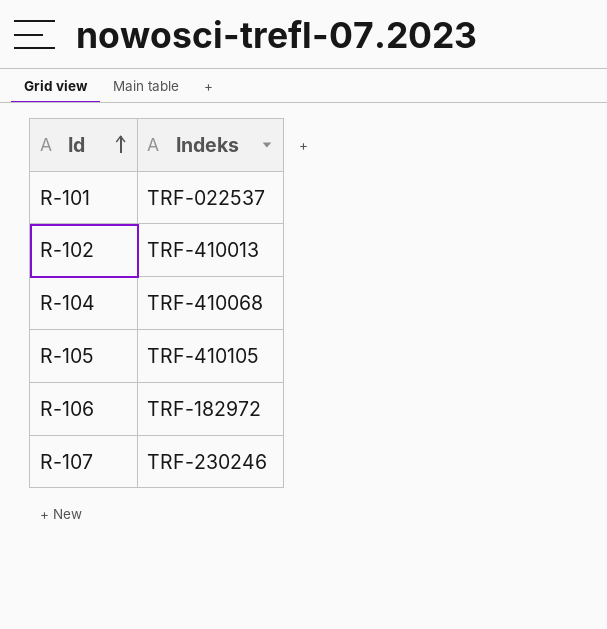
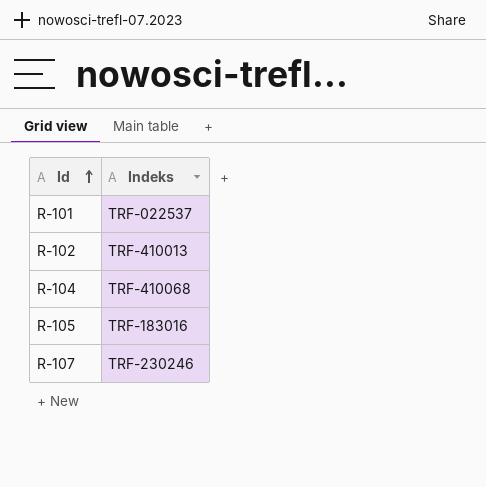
row R-106: TRF-182972 -> none
R-105 | Indeks: TRF-410105 -> TRF-183016

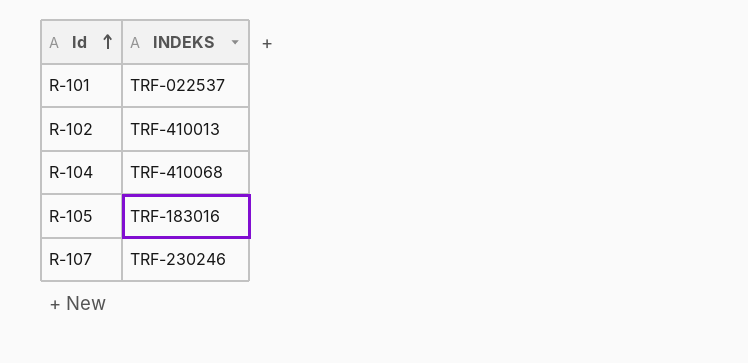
column name: Indeks -> INDEKS

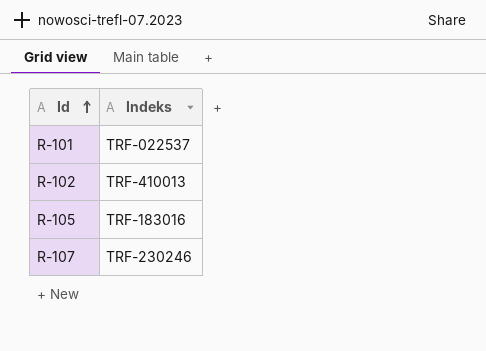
column name: INDEKS -> Indeks
row R-104: TRF-410068 -> none

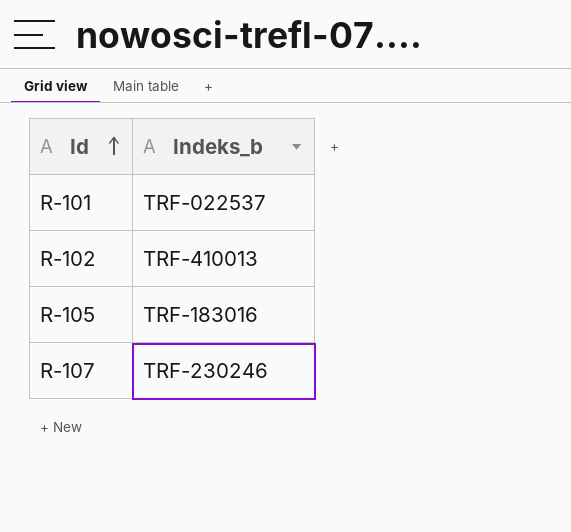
column name: Indeks -> Indeks_b

